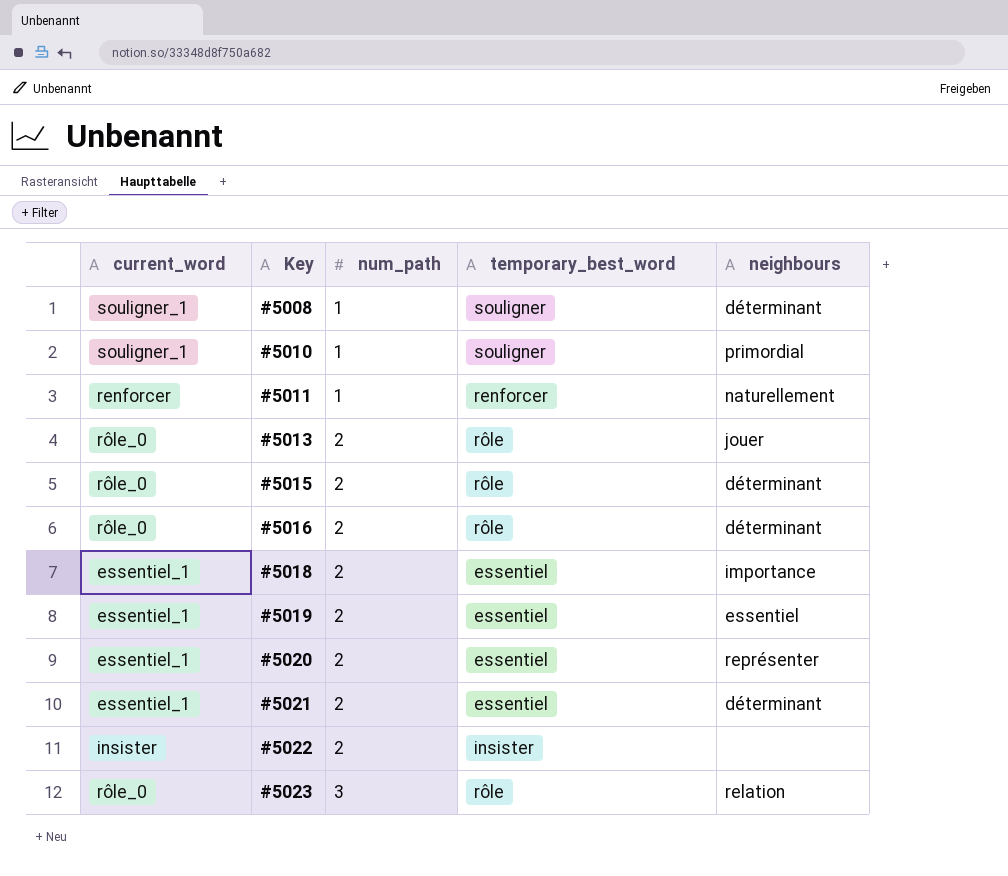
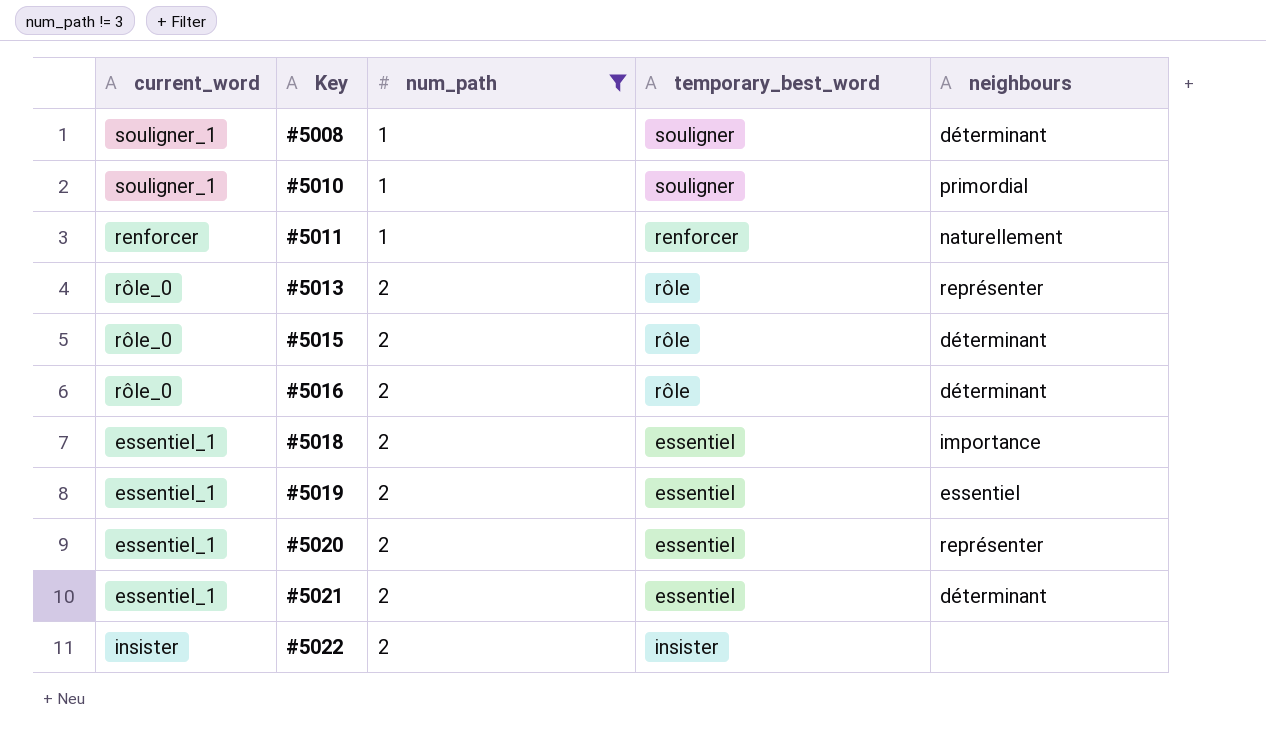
filter: none -> num_path != 3
#5013 | neighbours: jouer -> représenter

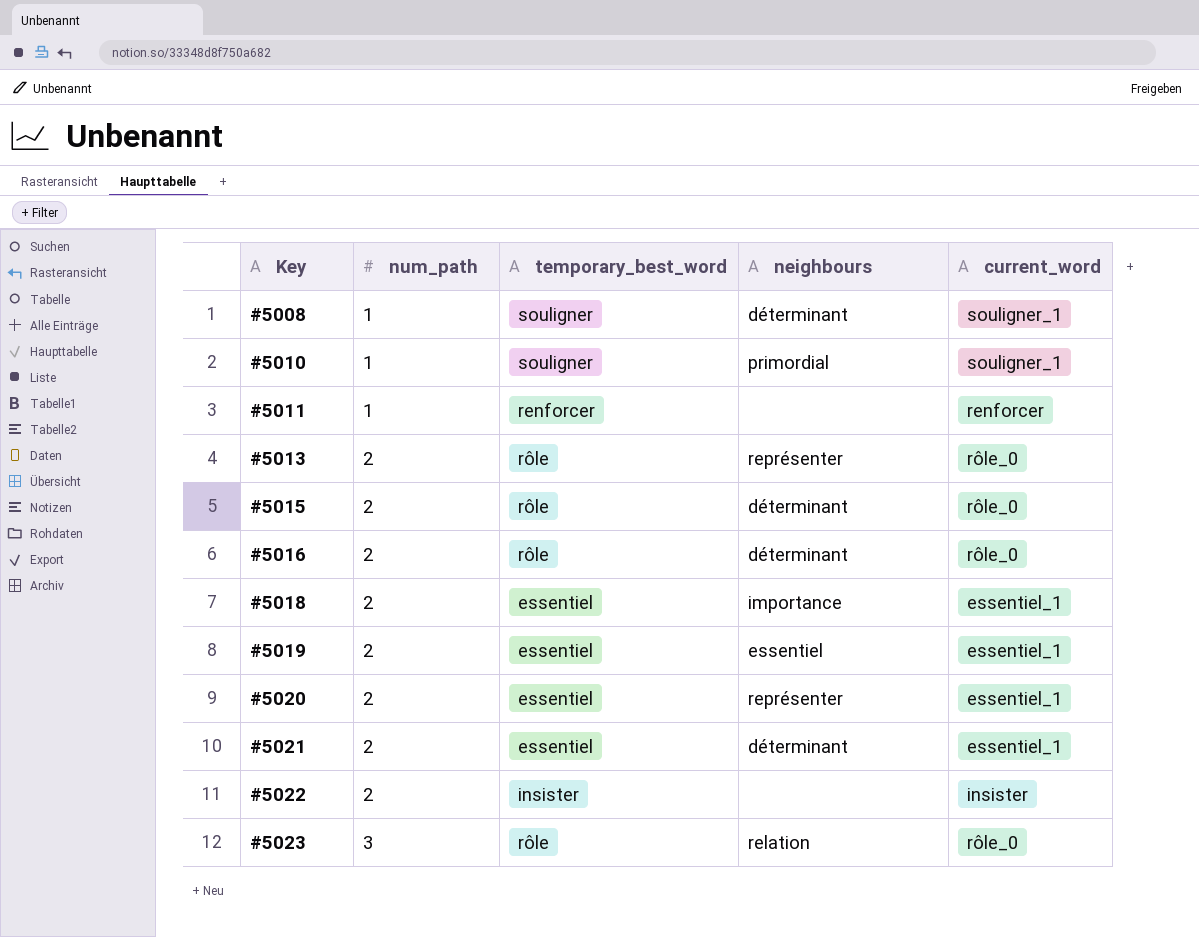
filter: num_path != 3 -> none
column current_word | position: 1 -> 5
#5011 | neighbours: naturellement -> none

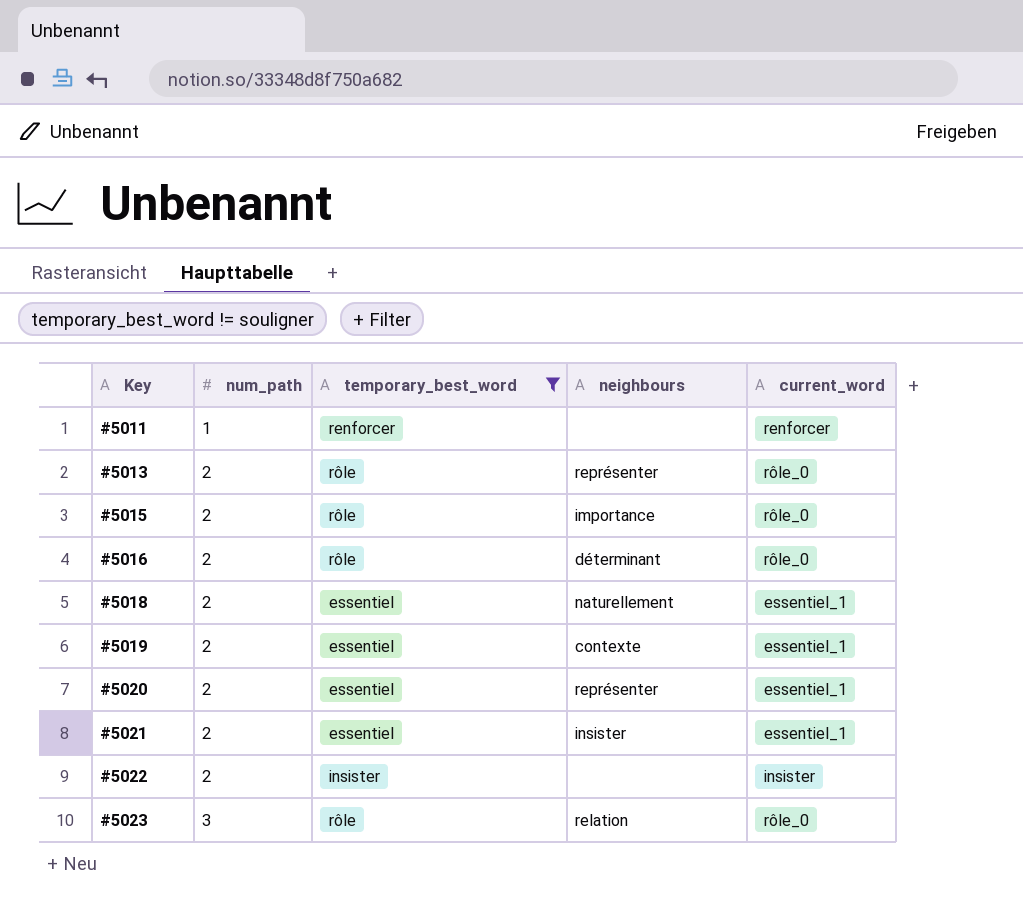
filter: none -> temporary_best_word != souligner
#5015 | neighbours: déterminant -> importance
#5018 | neighbours: importance -> naturellement
#5019 | neighbours: essentiel -> contexte
#5021 | neighbours: déterminant -> insister

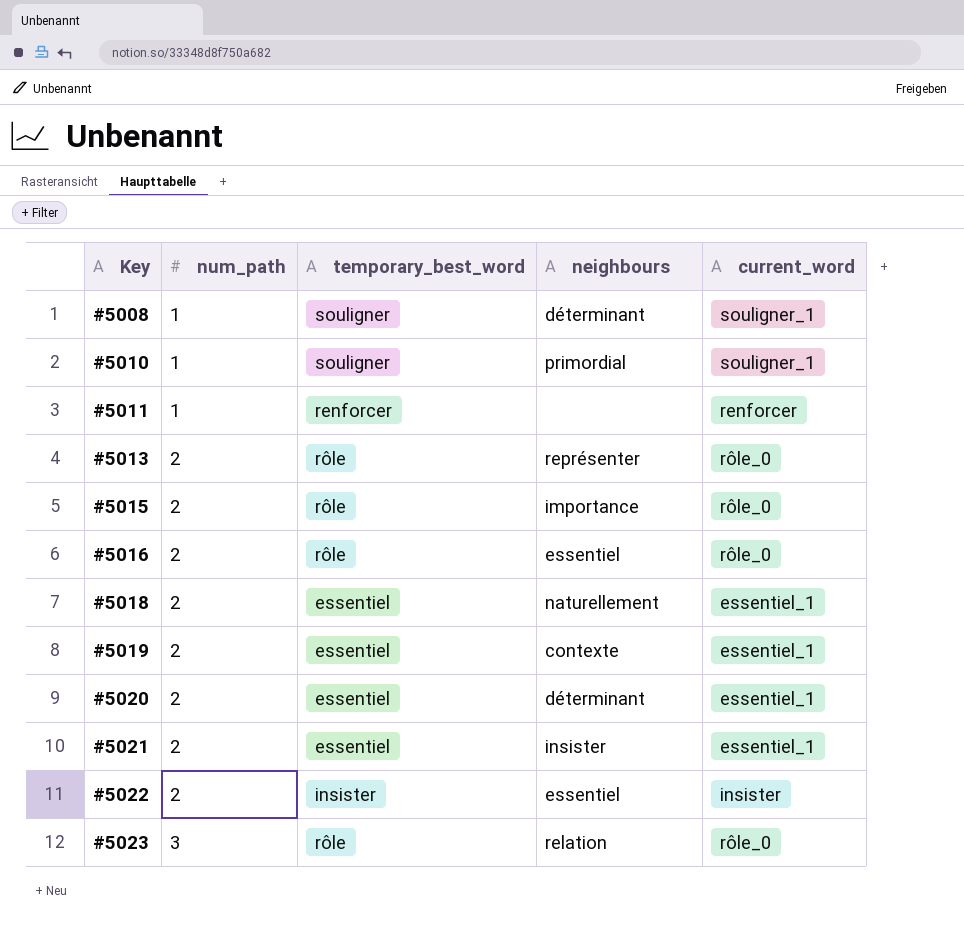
filter: temporary_best_word != souligner -> none
#5016 | neighbours: déterminant -> essentiel
#5020 | neighbours: représenter -> déterminant
#5022 | neighbours: none -> essentiel

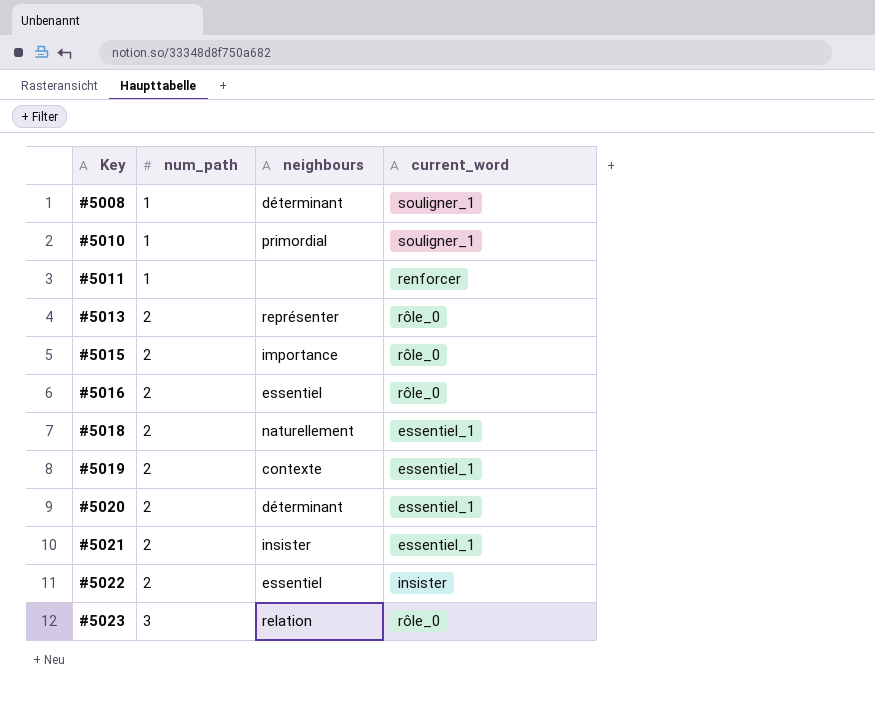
column temporary_best_word | position: 3 -> none

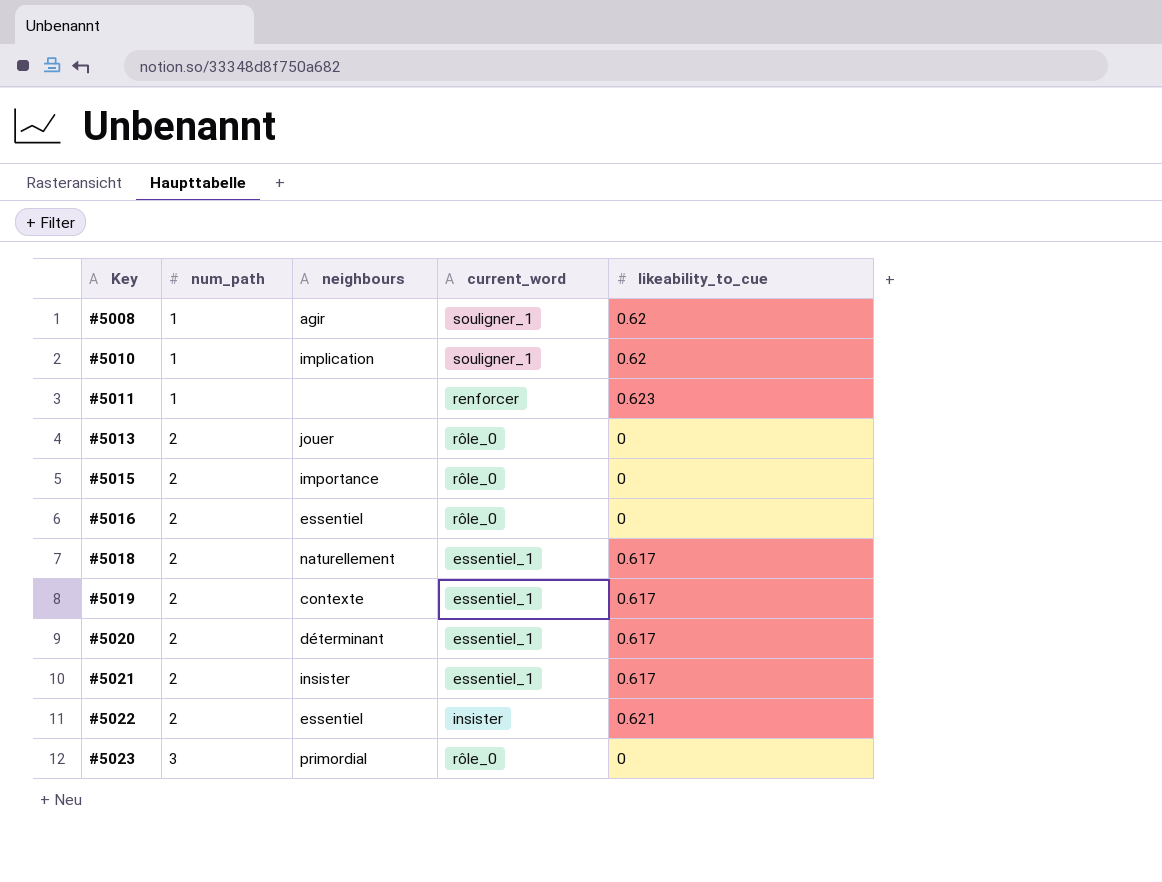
column likeability_to_cue | position: none -> 5
#5008 | neighbours: déterminant -> agir
#5010 | neighbours: primordial -> implication
#5013 | neighbours: représenter -> jouer
#5023 | neighbours: relation -> primordial

